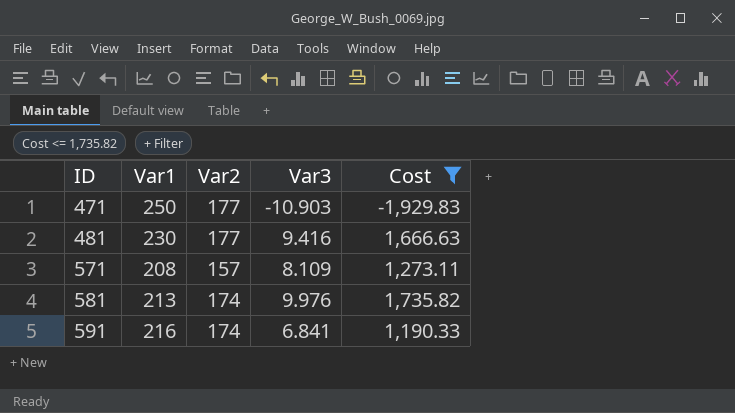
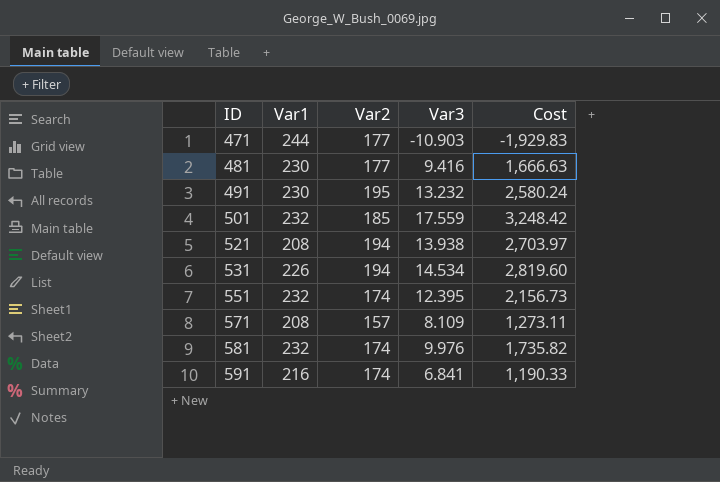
filter: Cost <= 1,735.82 -> none
471 | Var1: 250 -> 244
581 | Var1: 213 -> 232

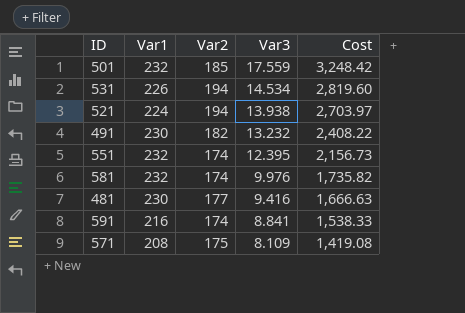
row order: ID ascending -> Var3 descending
row 471: 244 | 177 | -10.903 | -1,929.83 -> none
521 | Var1: 208 -> 224
491 | Var2: 195 -> 182
491 | Cost: 2,580.24 -> 2,408.22
591 | Var3: 6.841 -> 8.841
591 | Cost: 1,190.33 -> 1,538.33
571 | Var2: 157 -> 175
571 | Cost: 1,273.11 -> 1,419.08

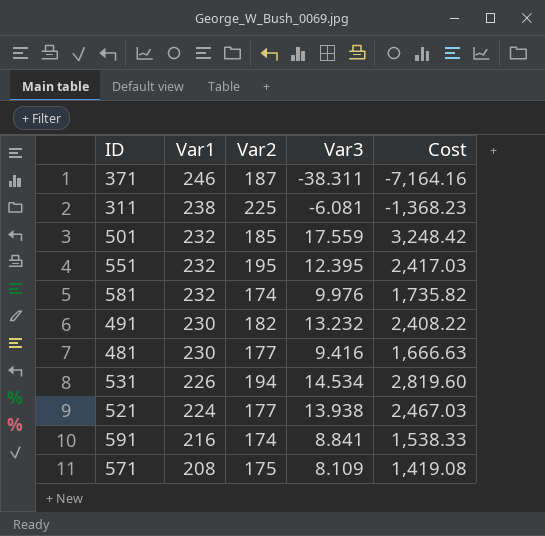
row order: Var3 descending -> Var1 descending
row 371: none -> 246 | 187 | -38.311 | -7,164.16
row 311: none -> 238 | 225 | -6.081 | -1,368.23
551 | Var2: 174 -> 195
551 | Cost: 2,156.73 -> 2,417.03
521 | Var2: 194 -> 177
521 | Cost: 2,703.97 -> 2,467.03

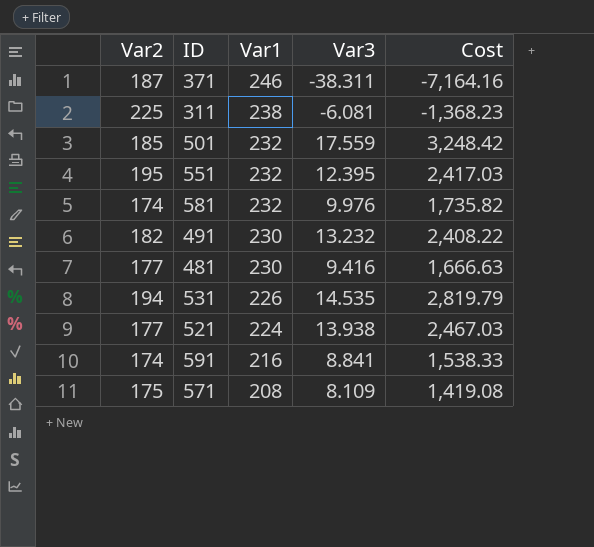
column Var2 | position: 3 -> 1
531 | Var3: 14.534 -> 14.535
531 | Cost: 2,819.60 -> 2,819.79

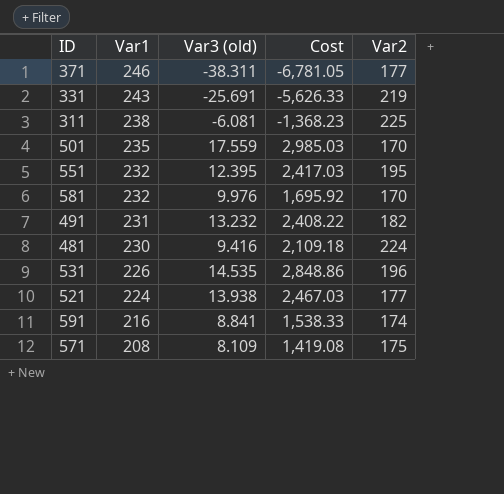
column name: Var3 -> Var3 (old)
column Var2 | position: 1 -> 5
371 | Cost: -7,164.16 -> -6,781.05
371 | Var2: 187 -> 177
row 331: none -> 243 | -25.691 | -5,626.33 | 219
501 | Var1: 232 -> 235
501 | Cost: 3,248.42 -> 2,985.03
501 | Var2: 185 -> 170
581 | Cost: 1,735.82 -> 1,695.92
581 | Var2: 174 -> 170
491 | Var1: 230 -> 231
481 | Cost: 1,666.63 -> 2,109.18
481 | Var2: 177 -> 224
531 | Cost: 2,819.79 -> 2,848.86
531 | Var2: 194 -> 196

